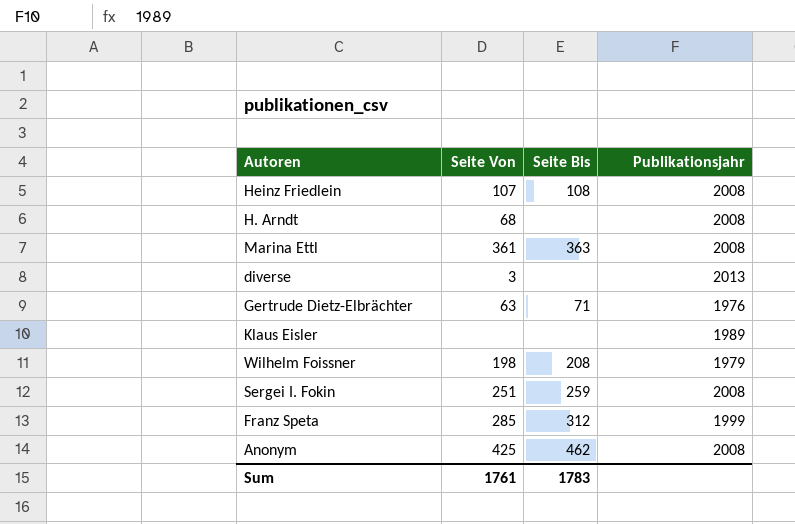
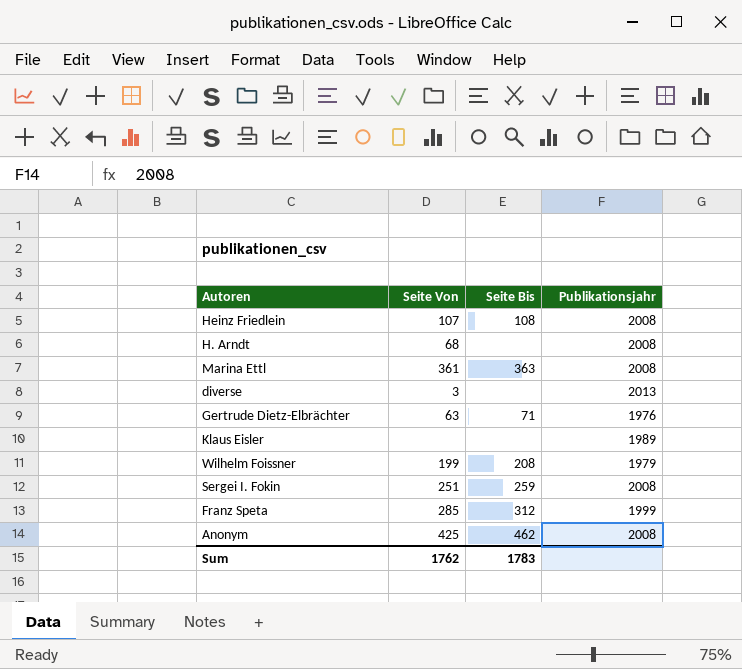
Wilhelm Foissner | Seite Von: 198 -> 199
Sum | Seite Von: 1761 -> 1762

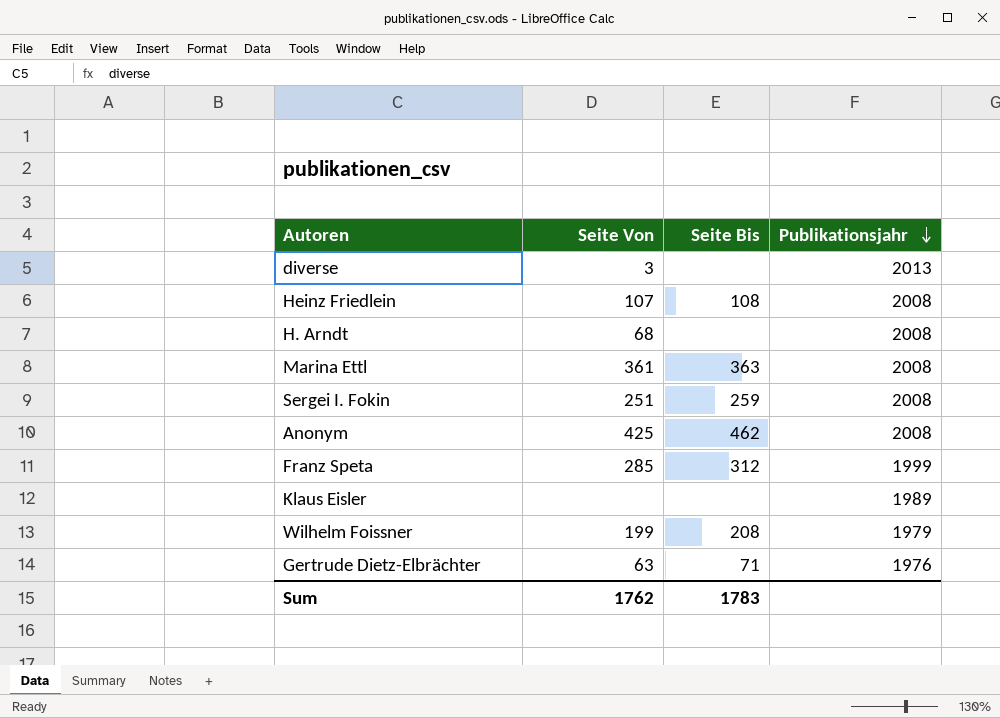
row order: none -> Publikationsjahr descending

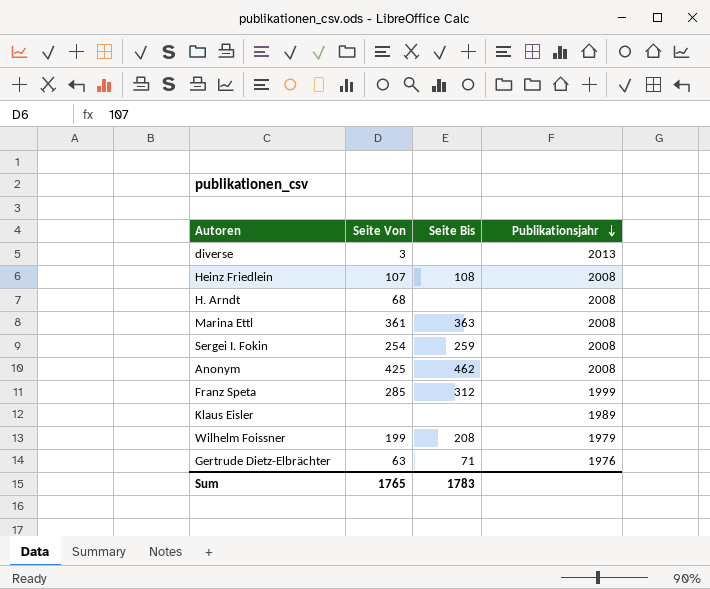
Sergei I. Fokin | Seite Von: 251 -> 254
Sum | Seite Von: 1762 -> 1765

